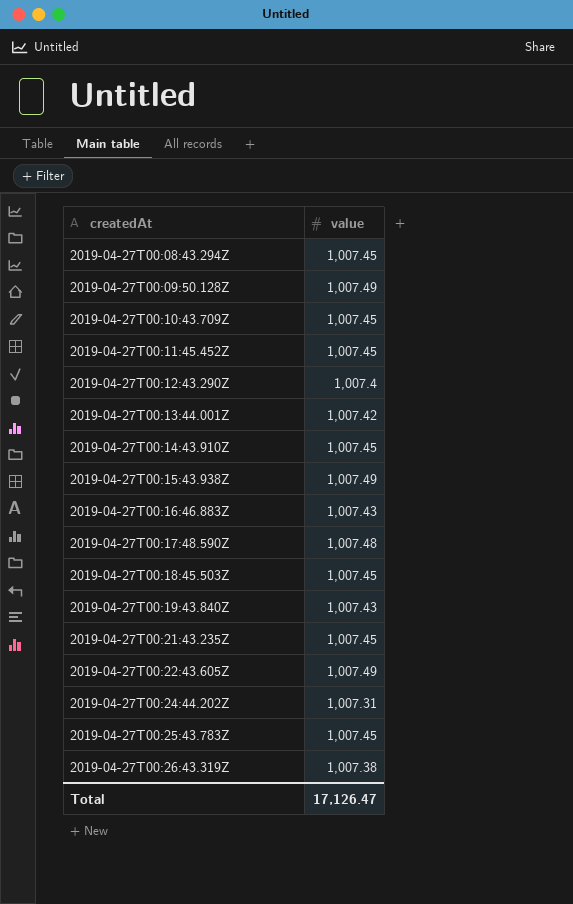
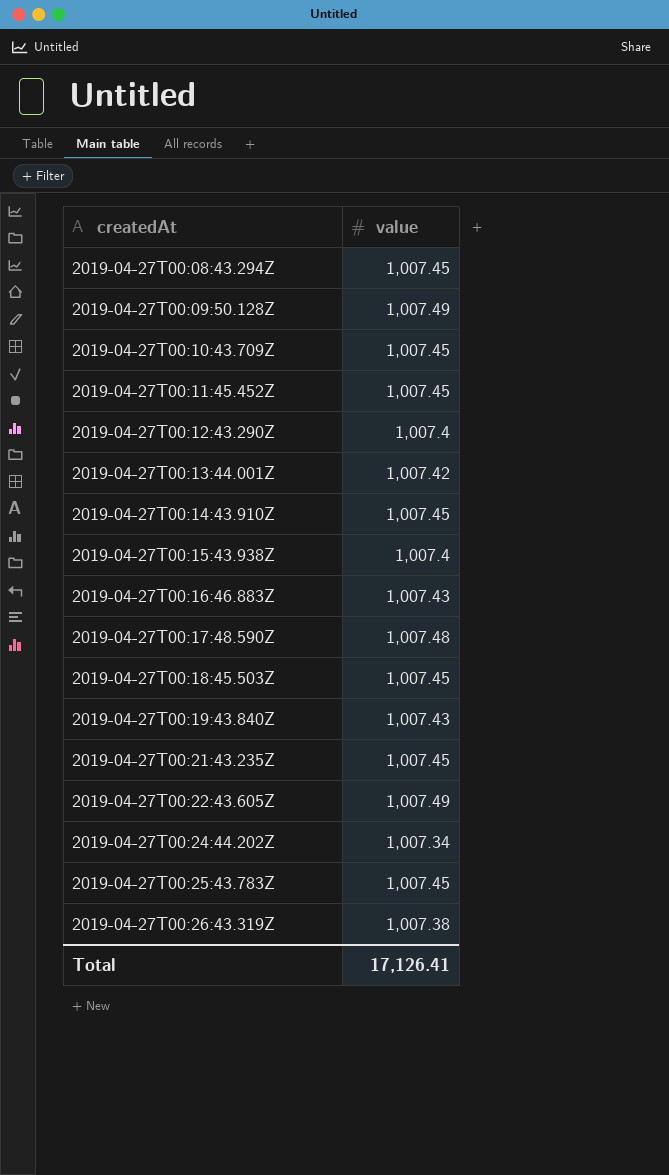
2019-04-27T00:15:43.938Z | value: 1,007.49 -> 1,007.4
2019-04-27T00:24:44.202Z | value: 1,007.31 -> 1,007.34
Total | value: 17,126.47 -> 17,126.41

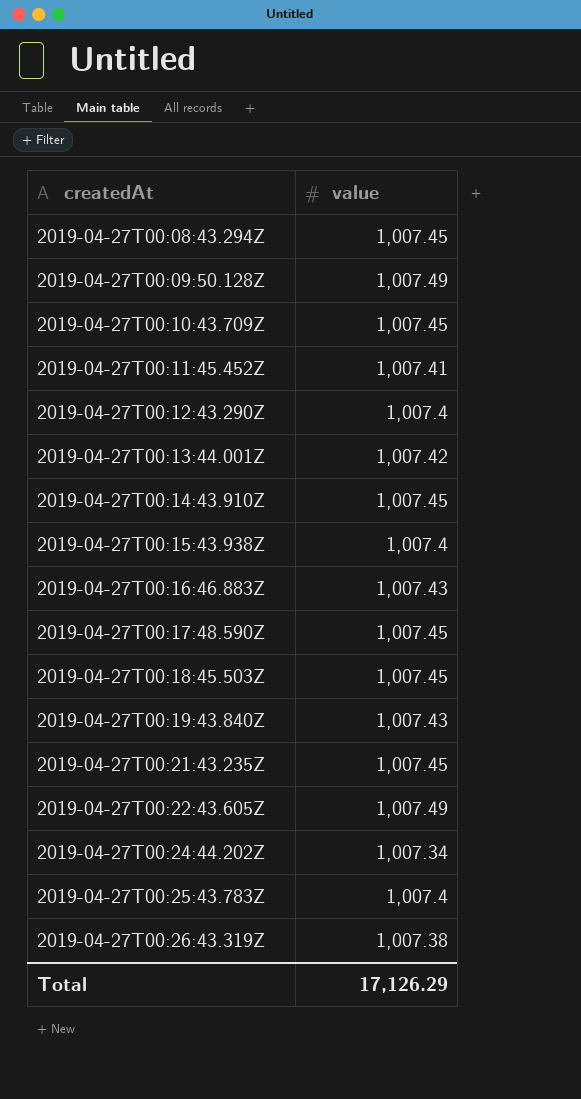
2019-04-27T00:11:45.452Z | value: 1,007.45 -> 1,007.41
2019-04-27T00:17:48.590Z | value: 1,007.48 -> 1,007.45
2019-04-27T00:25:43.783Z | value: 1,007.45 -> 1,007.4
Total | value: 17,126.41 -> 17,126.29

